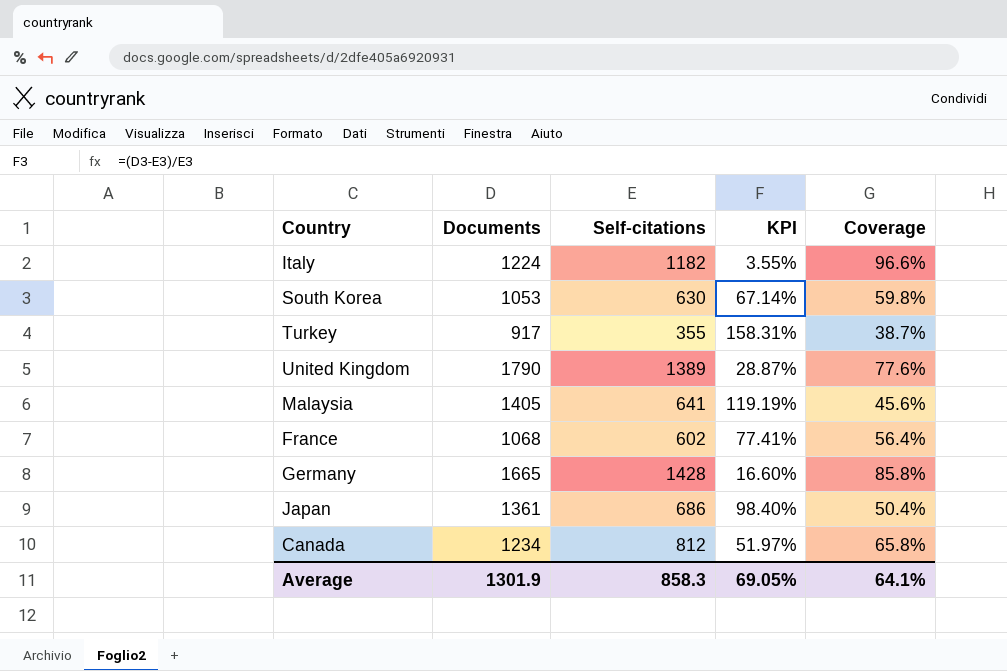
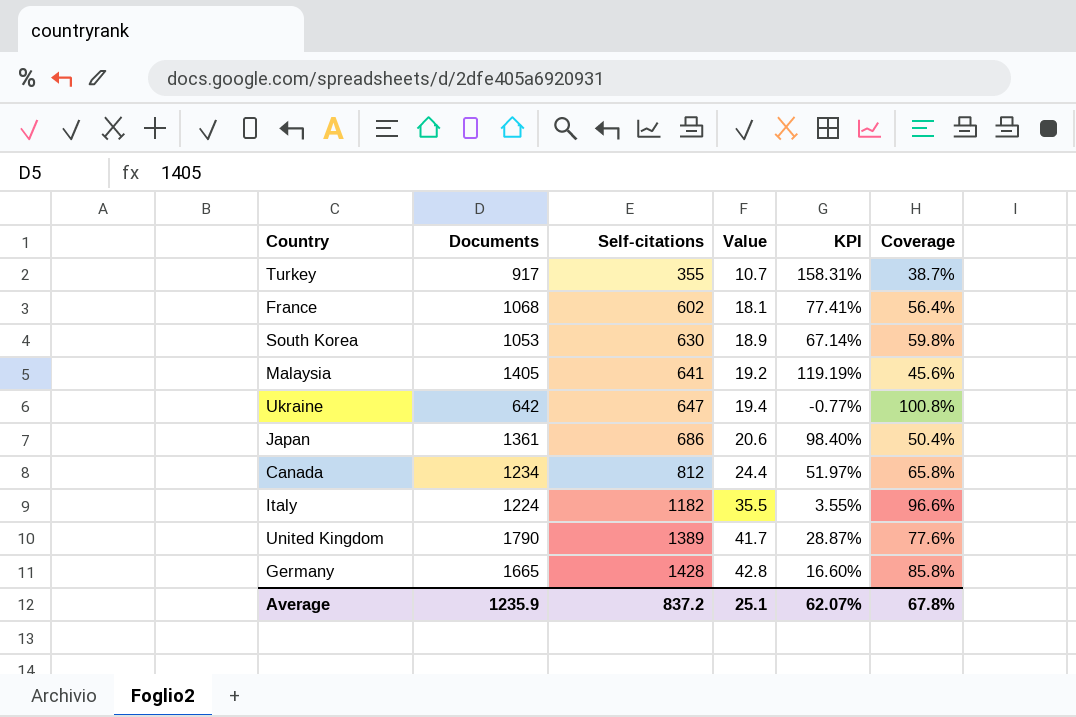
row order: none -> Self-citations ascending
column Value | formula: none -> [Self-citations] * 0.03
row Ukraine: none -> 642 | 647 | 19.4 | -0.77% | 100.8%
Average | Documents: 1301.9 -> 1235.9
Average | Self-citations: 858.3 -> 837.2
Average | KPI: 69.05% -> 62.07%
Average | Coverage: 64.1% -> 67.8%

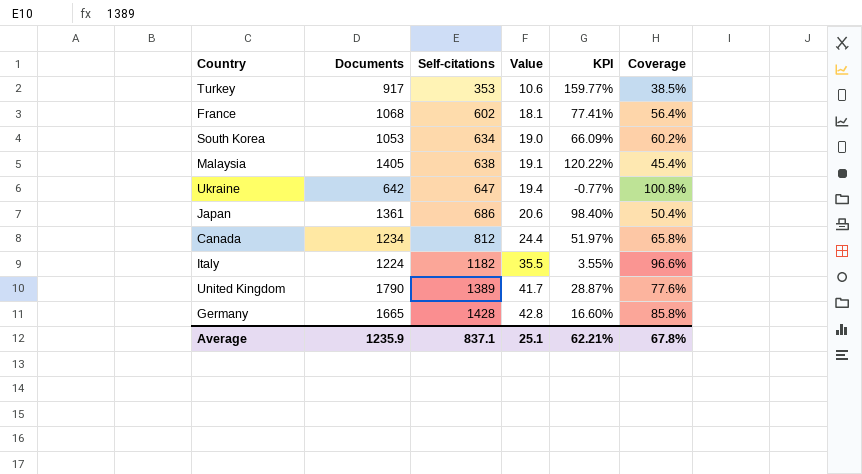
Turkey | Self-citations: 355 -> 353
Turkey | Value: 10.7 -> 10.6
Turkey | KPI: 158.31% -> 159.77%
Turkey | Coverage: 38.7% -> 38.5%
South Korea | Self-citations: 630 -> 634
South Korea | Value: 18.9 -> 19.0
South Korea | KPI: 67.14% -> 66.09%
South Korea | Coverage: 59.8% -> 60.2%
Malaysia | Self-citations: 641 -> 638
Malaysia | Value: 19.2 -> 19.1
Malaysia | KPI: 119.19% -> 120.22%
Malaysia | Coverage: 45.6% -> 45.4%
Average | Self-citations: 837.2 -> 837.1
Average | KPI: 62.07% -> 62.21%

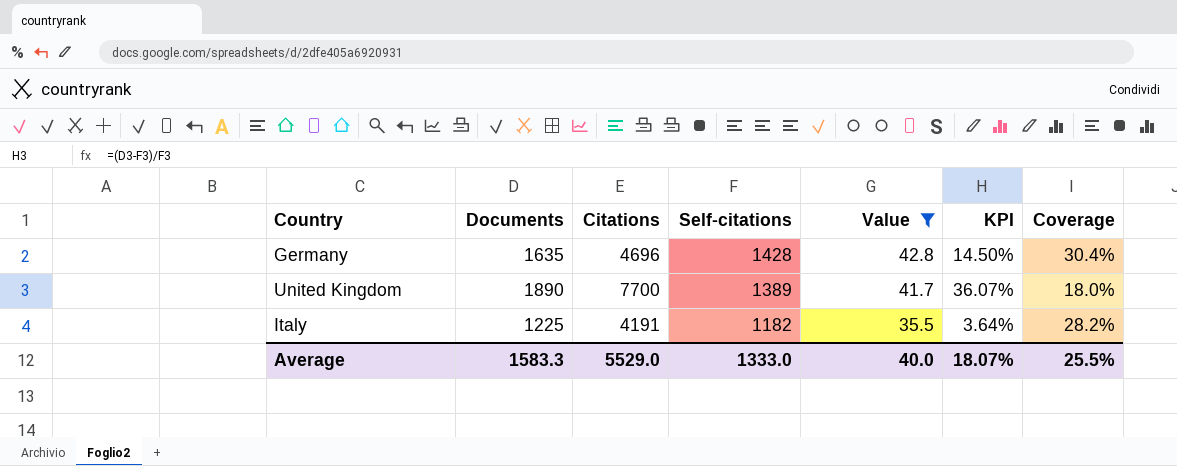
filter: none -> Value >= 35.5
row order: Self-citations ascending -> Self-citations descending
column Citations | position: none -> 3
column Coverage | formula: [Self-citations] / [Documents] -> [Self-citations] / [Citations]
Germany | Documents: 1665 -> 1635
Germany | KPI: 16.60% -> 14.50%
United Kingdom | Documents: 1790 -> 1890
United Kingdom | KPI: 28.87% -> 36.07%
Italy | Documents: 1224 -> 1225
Italy | KPI: 3.55% -> 3.64%
Average | Documents: 1235.9 -> 1583.3
Average | Self-citations: 837.1 -> 1333.0
Average | Value: 25.1 -> 40.0
Average | KPI: 62.21% -> 18.07%
Average | Coverage: 67.8% -> 25.5%

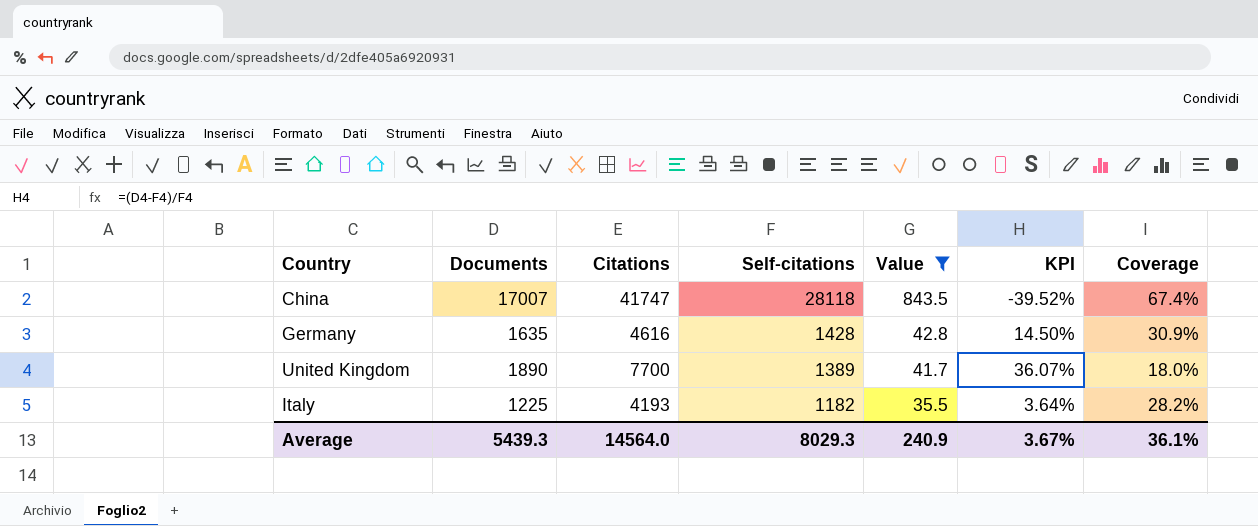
row China: none -> 17007 | 41747 | 28118 | 843.5 | -39.52% | 67.4%
Germany | Citations: 4696 -> 4616
Germany | Coverage: 30.4% -> 30.9%
Italy | Citations: 4191 -> 4193
Average | Documents: 1583.3 -> 5439.3
Average | Citations: 5529.0 -> 14564.0
Average | Self-citations: 1333.0 -> 8029.3
Average | Value: 40.0 -> 240.9
Average | KPI: 18.07% -> 3.67%
Average | Coverage: 25.5% -> 36.1%

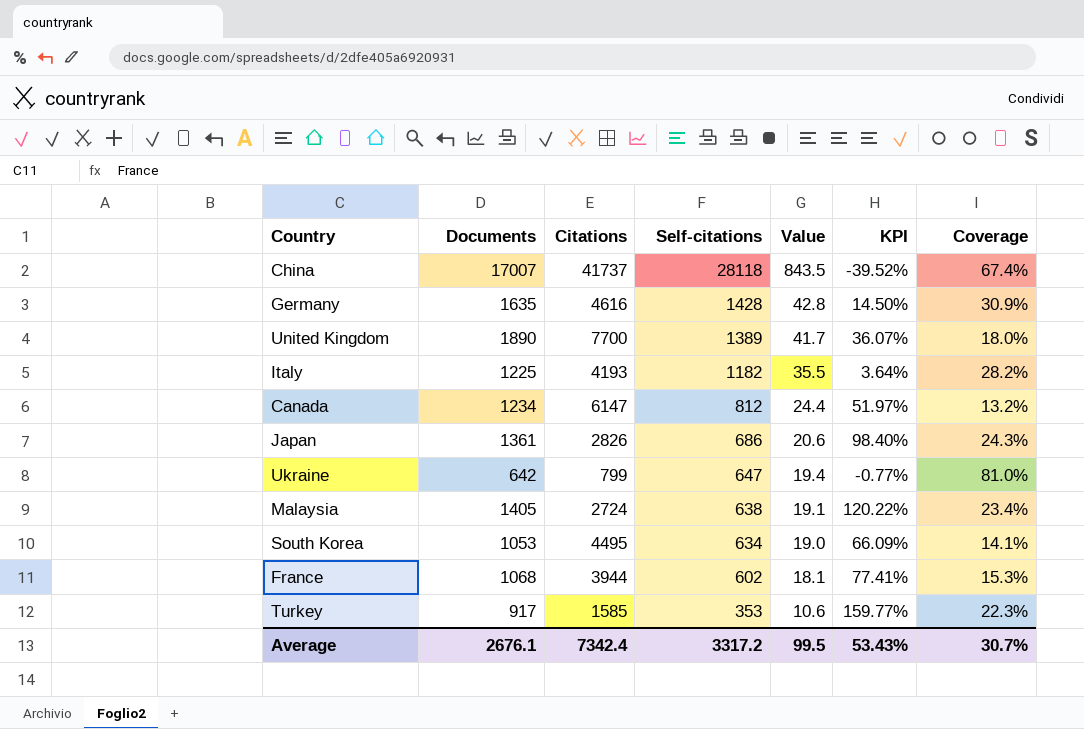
filter: Value >= 35.5 -> none
China | Citations: 41747 -> 41737
Average | Documents: 5439.3 -> 2676.1
Average | Citations: 14564.0 -> 7342.4
Average | Self-citations: 8029.3 -> 3317.2
Average | Value: 240.9 -> 99.5
Average | KPI: 3.67% -> 53.43%
Average | Coverage: 36.1% -> 30.7%

